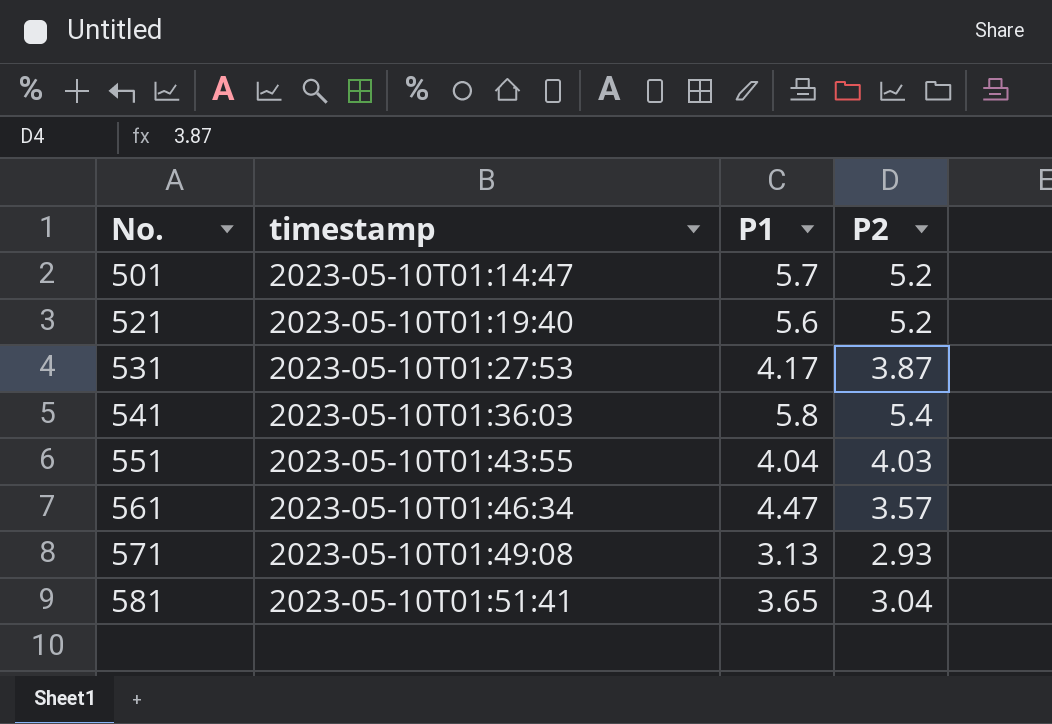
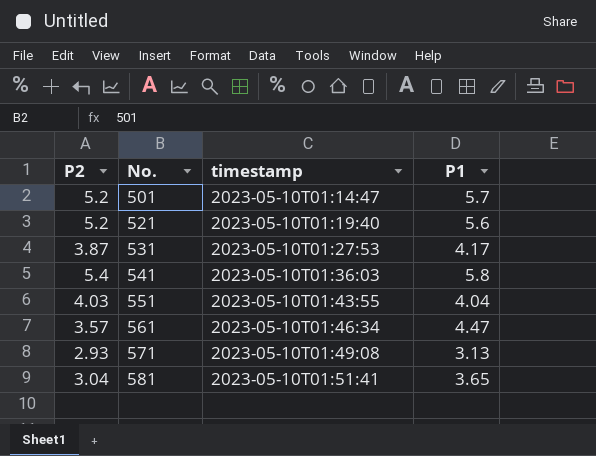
column P2 | position: 4 -> 1

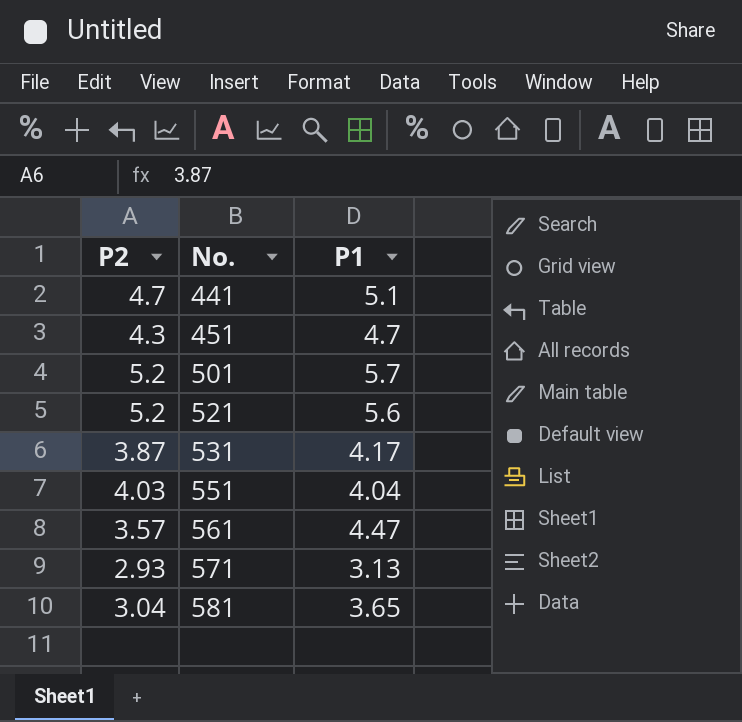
column timestamp | position: 3 -> none
row 541: 5.4 | 2023-05-10T01:36:03 | 5.8 -> none
row 441: none -> 4.7 | 5.1
row 451: none -> 4.3 | 4.7

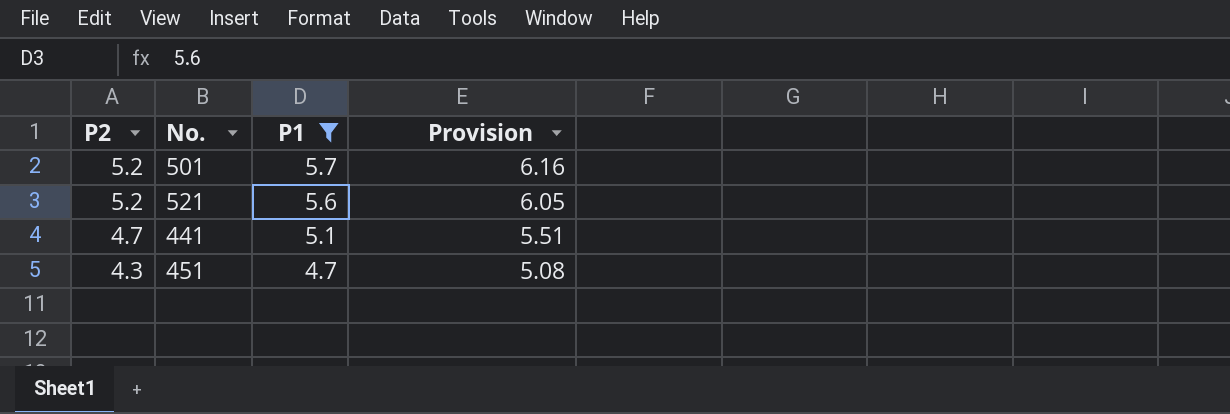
filter: none -> P1 >= 4.7
row order: No. ascending -> P2 descending
column Provision | formula: none -> [P1] * 1.08

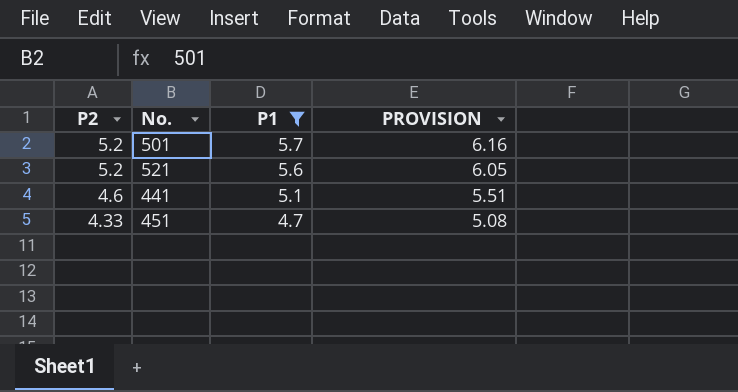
column name: Provision -> PROVISION
441 | P2: 4.7 -> 4.6
451 | P2: 4.3 -> 4.33

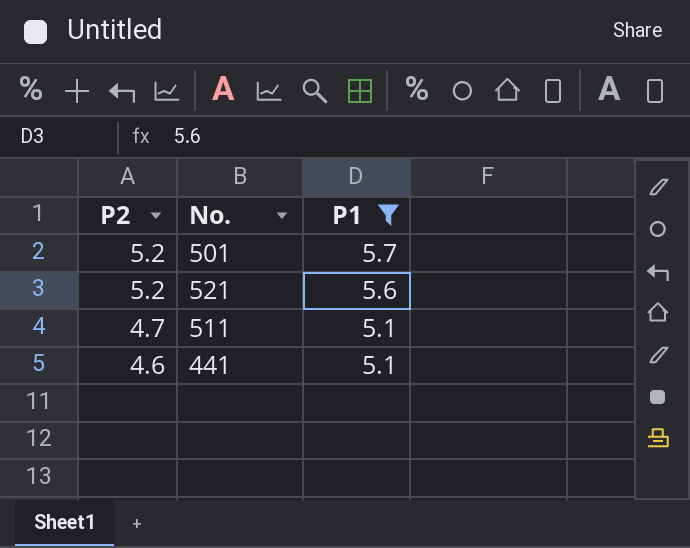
column PROVISION | formula: [P1] * 1.08 -> none
row 451: 4.33 | 4.7 | 5.08 -> none
row 511: none -> 4.7 | 5.1

